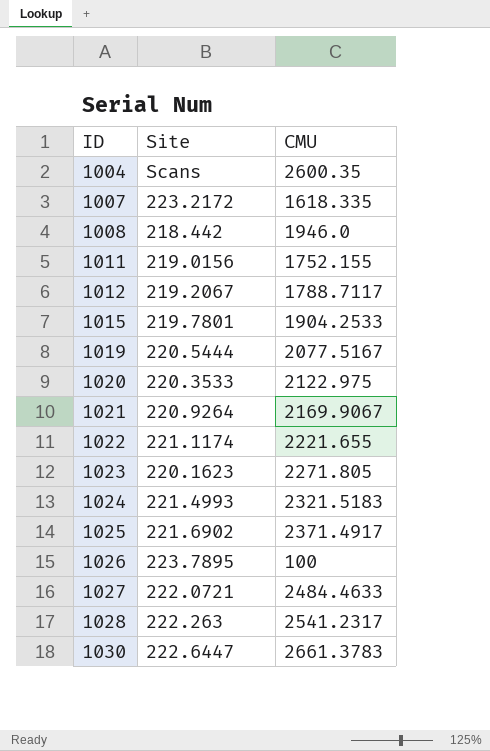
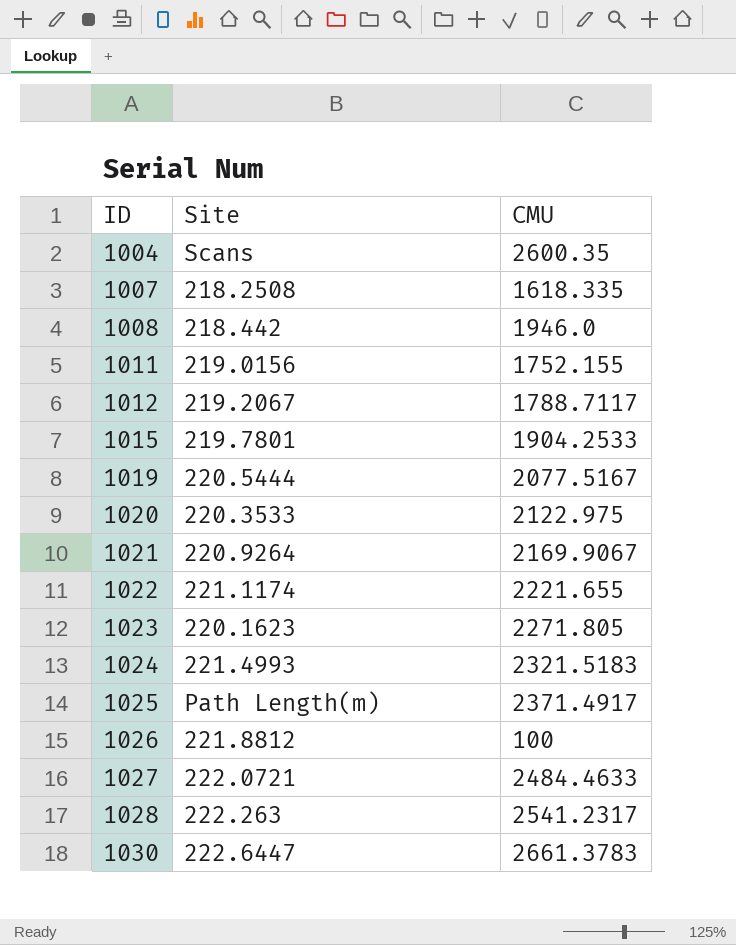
1007 | Site: 223.2172 -> 218.2508
1025 | Site: 221.6902 -> Path Length(m)
1026 | Site: 223.7895 -> 221.8812

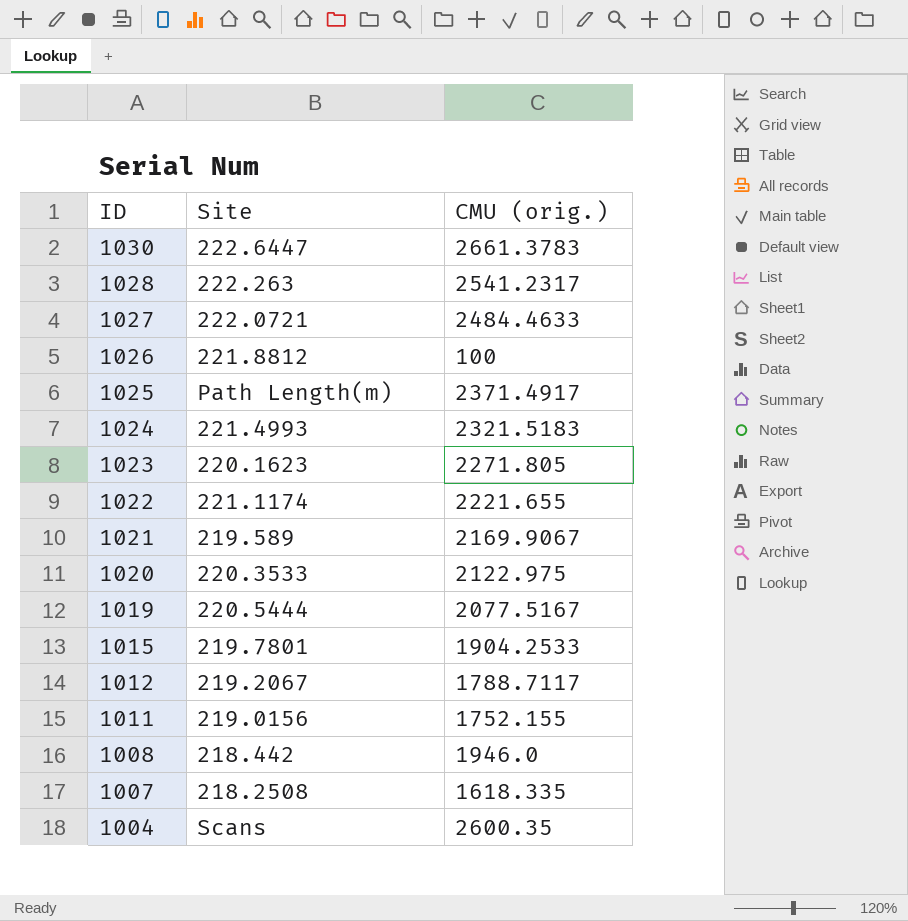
row order: ID ascending -> ID descending
column name: CMU -> CMU (orig.)
1021 | Site: 220.9264 -> 219.589

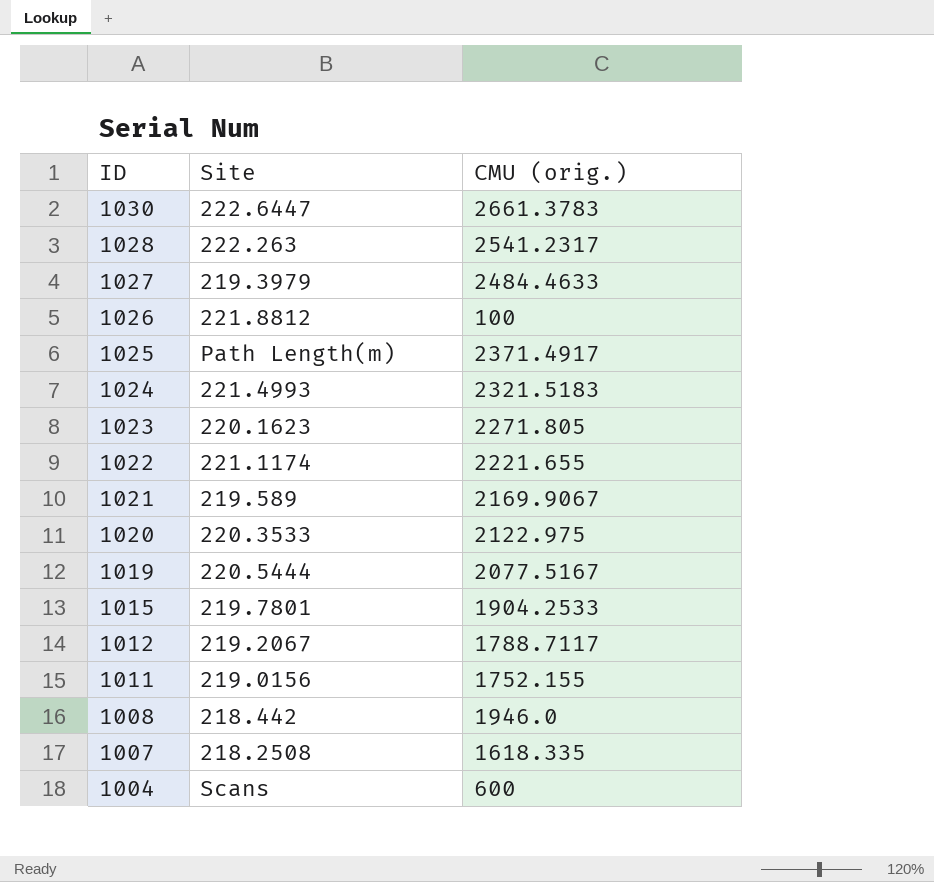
1027 | Site: 222.0721 -> 219.3979
1004 | CMU (orig.): 2600.35 -> 600

